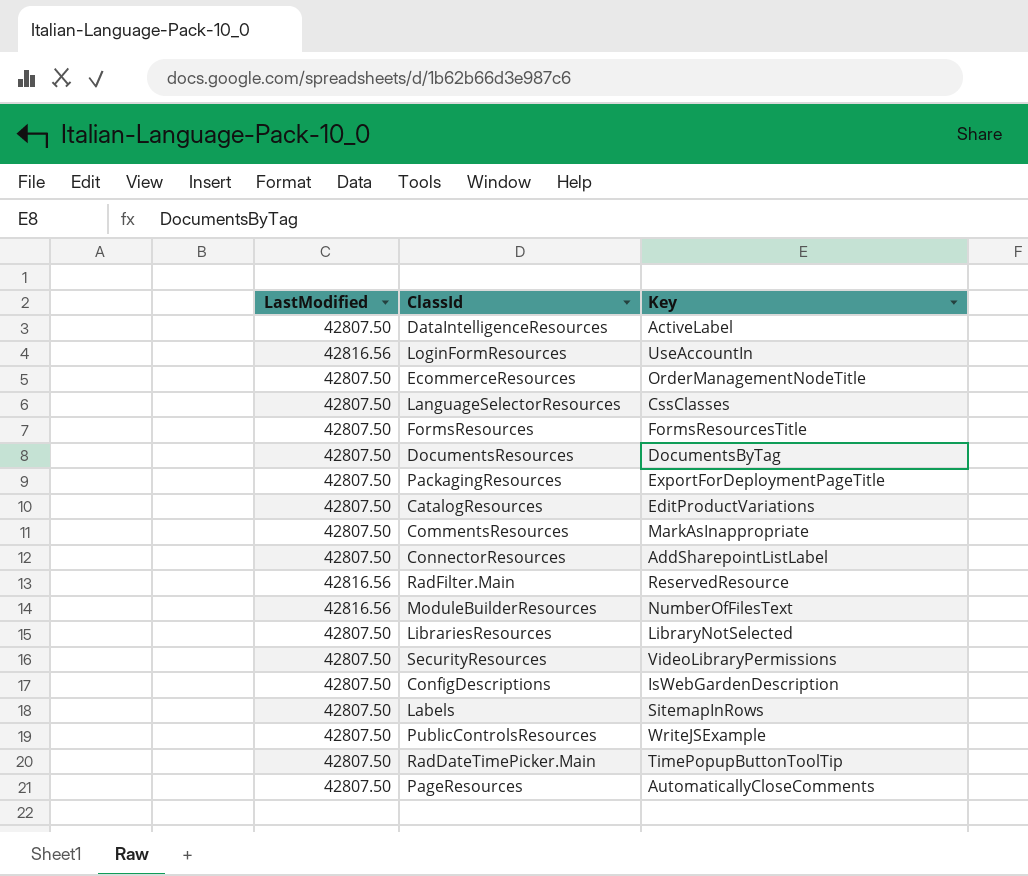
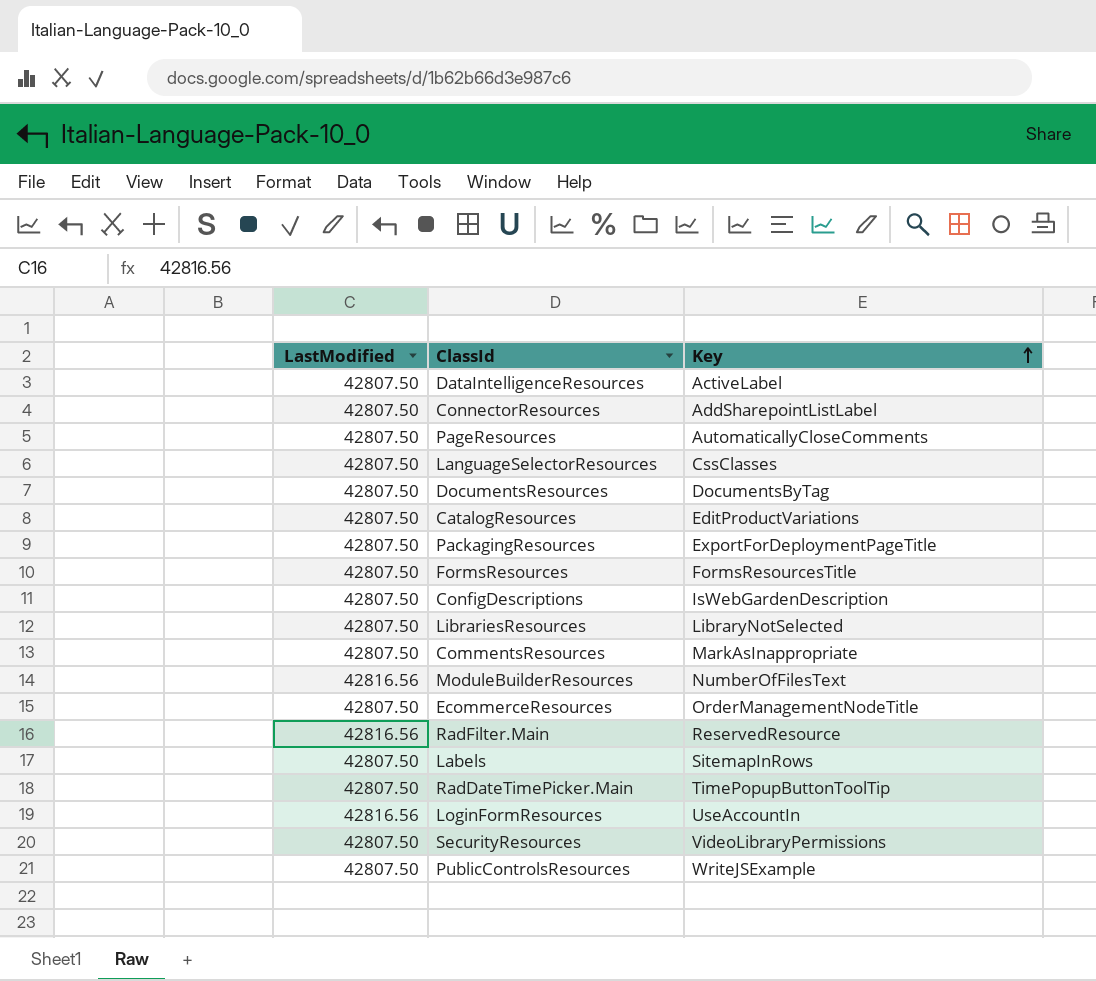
row order: none -> Key ascending

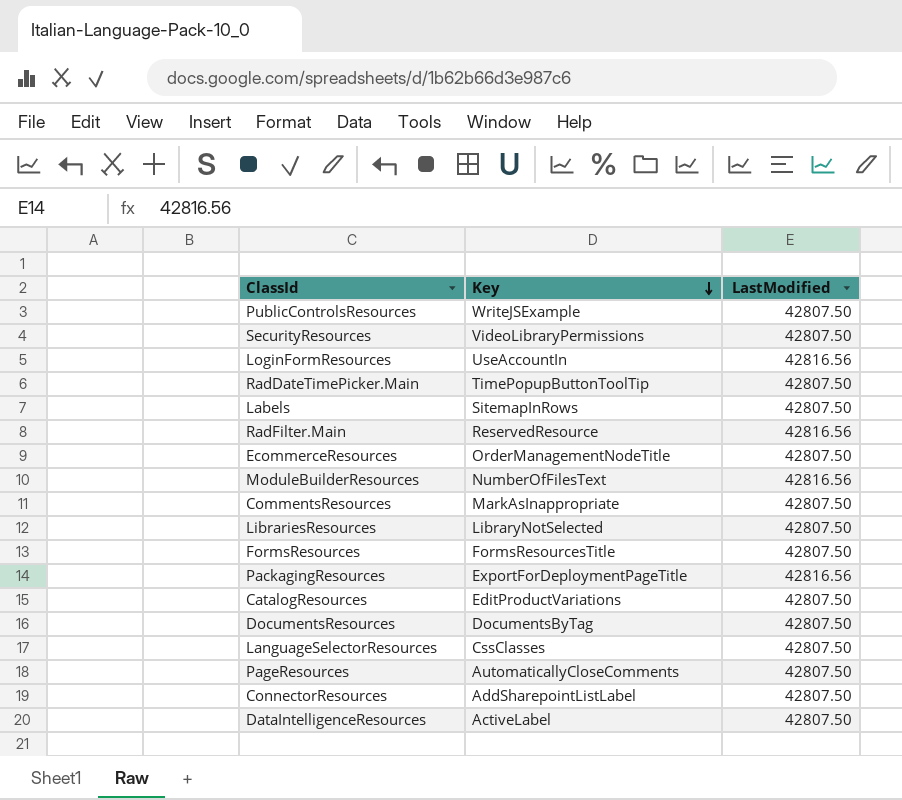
row order: Key ascending -> Key descending
column LastModified | position: 1 -> 3
row ConfigDescriptions: 42807.50 | IsWebGardenDescription -> none
PackagingResources | LastModified: 42807.50 -> 42816.56

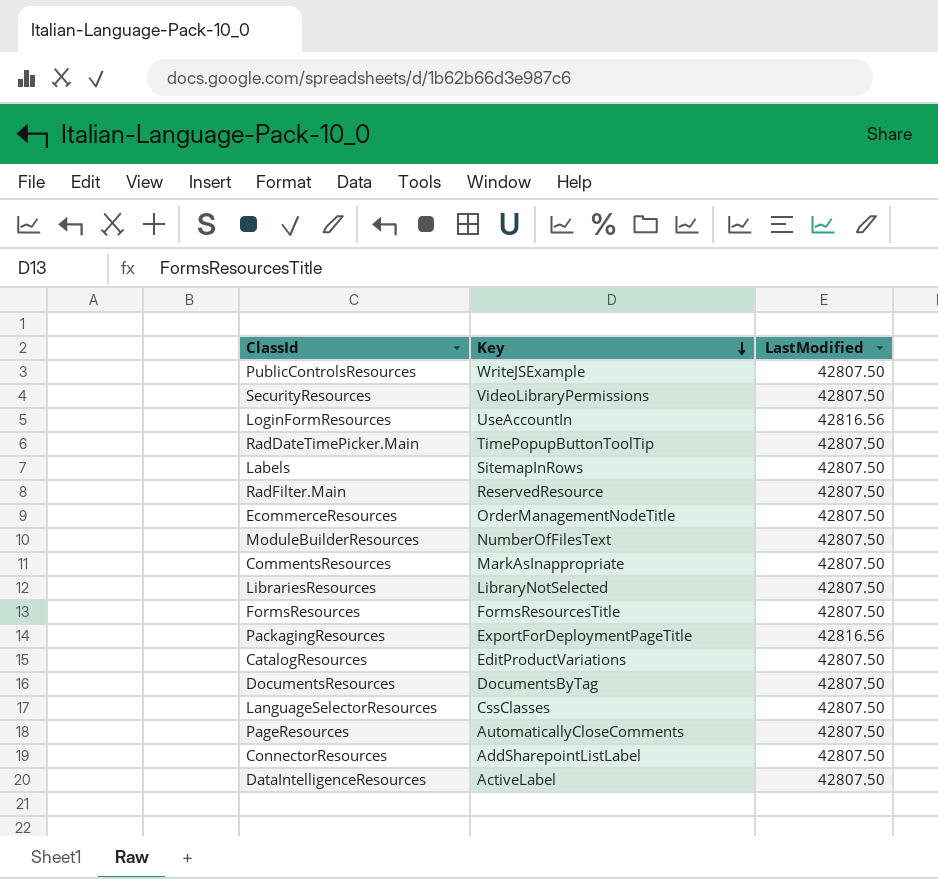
RadFilter.Main | LastModified: 42816.56 -> 42807.50
ModuleBuilderResources | LastModified: 42816.56 -> 42807.50

